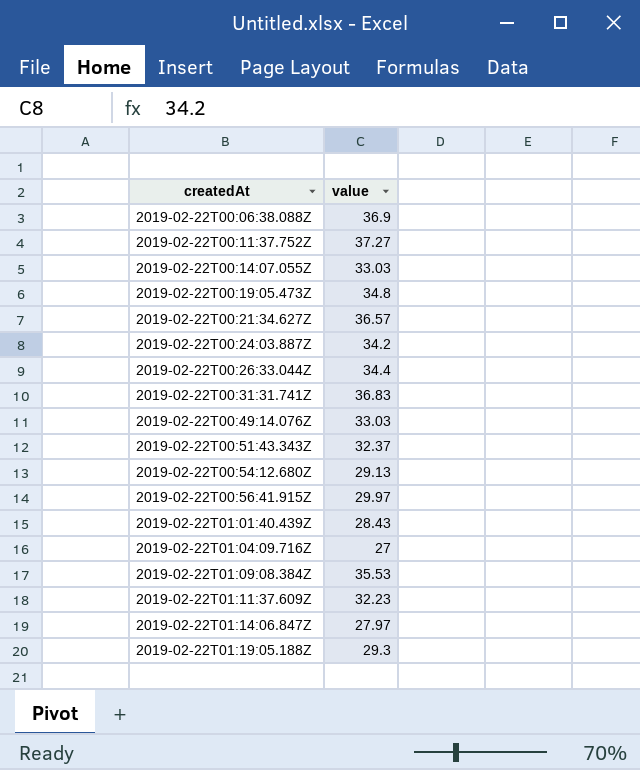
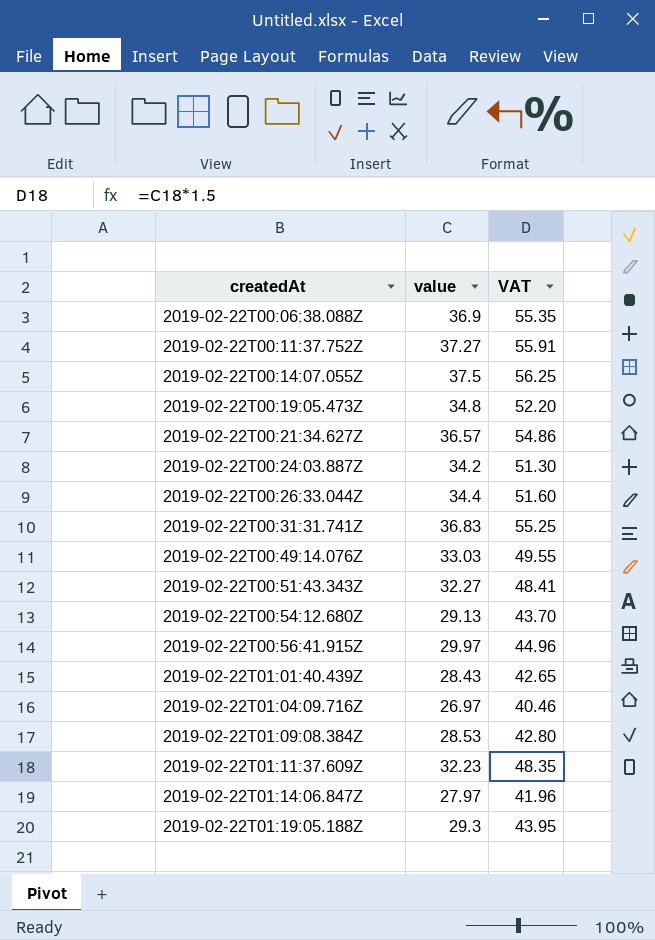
column VAT | formula: none -> [value] * 1.5
2019-02-22T00:14:07.055Z | value: 33.03 -> 37.5
2019-02-22T00:51:43.343Z | value: 32.37 -> 32.27
2019-02-22T01:04:09.716Z | value: 27 -> 26.97
2019-02-22T01:09:08.384Z | value: 35.53 -> 28.53

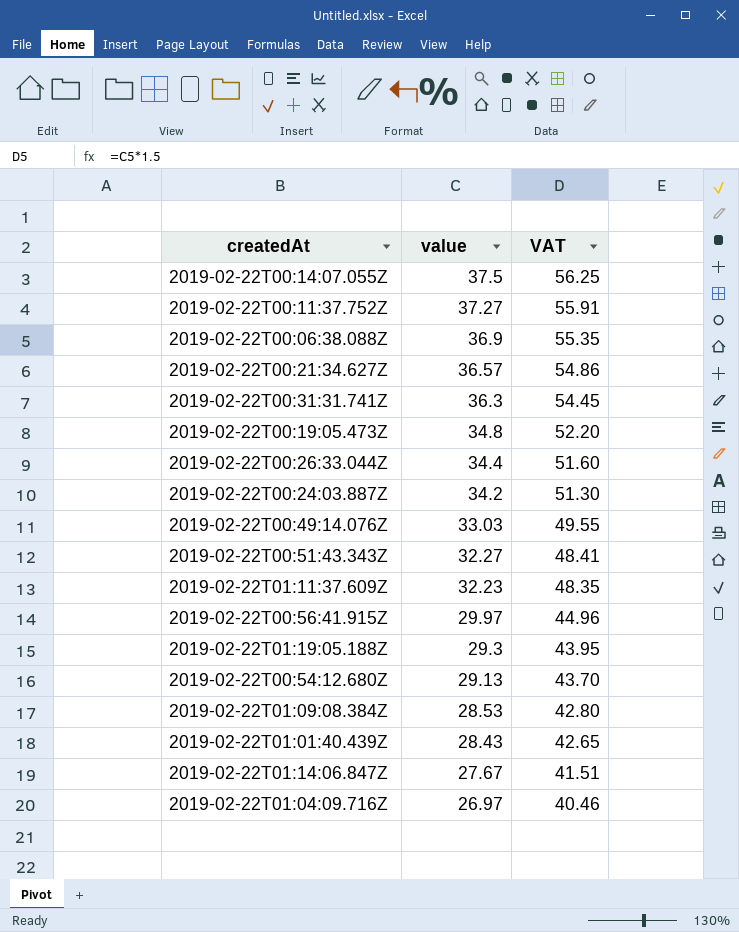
row order: createdAt ascending -> value descending
2019-02-22T00:31:31.741Z | value: 36.83 -> 36.3
2019-02-22T00:31:31.741Z | VAT: 55.25 -> 54.45
2019-02-22T01:14:06.847Z | value: 27.97 -> 27.67
2019-02-22T01:14:06.847Z | VAT: 41.96 -> 41.51

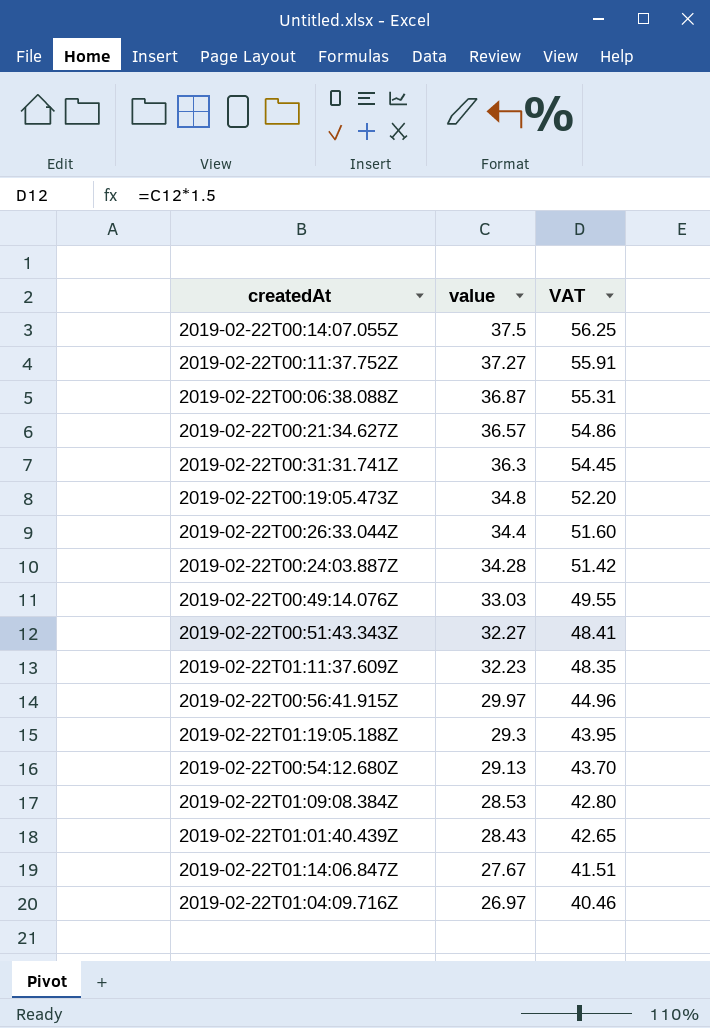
2019-02-22T00:06:38.088Z | value: 36.9 -> 36.87
2019-02-22T00:06:38.088Z | VAT: 55.35 -> 55.31
2019-02-22T00:24:03.887Z | value: 34.2 -> 34.28
2019-02-22T00:24:03.887Z | VAT: 51.30 -> 51.42

